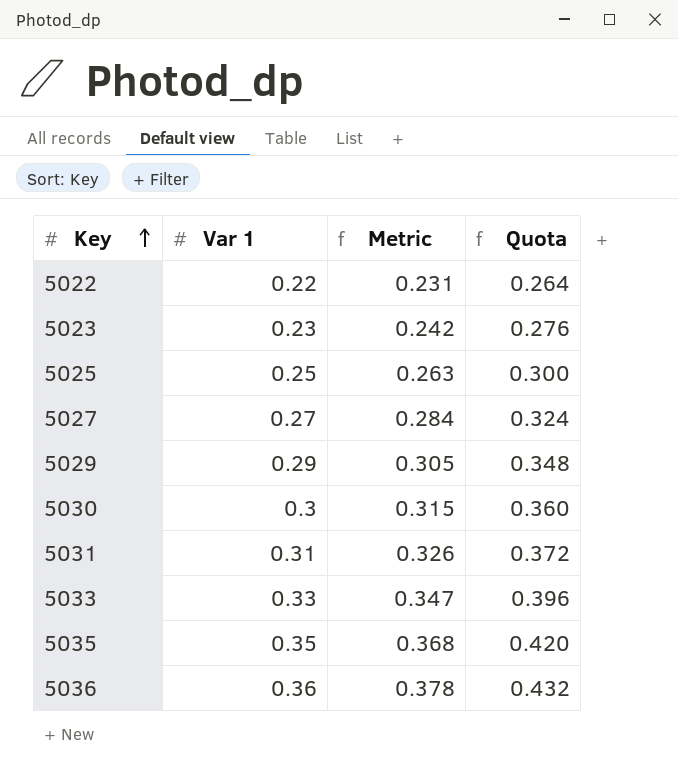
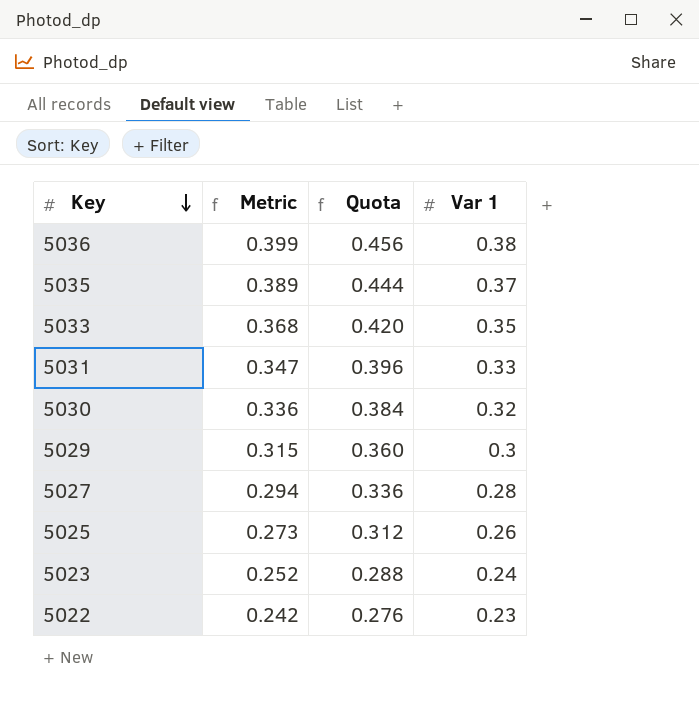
row order: Key ascending -> Key descending
column Var 1 | position: 2 -> 4
5036 | Metric: 0.378 -> 0.399
5036 | Quota: 0.432 -> 0.456
5036 | Var 1: 0.36 -> 0.38
5035 | Metric: 0.368 -> 0.389
5035 | Quota: 0.420 -> 0.444
5035 | Var 1: 0.35 -> 0.37
5033 | Metric: 0.347 -> 0.368
5033 | Quota: 0.396 -> 0.420
5033 | Var 1: 0.33 -> 0.35
5031 | Metric: 0.326 -> 0.347
5031 | Quota: 0.372 -> 0.396
5031 | Var 1: 0.31 -> 0.33
5030 | Metric: 0.315 -> 0.336
5030 | Quota: 0.360 -> 0.384
5030 | Var 1: 0.3 -> 0.32
5029 | Metric: 0.305 -> 0.315
5029 | Quota: 0.348 -> 0.360
5029 | Var 1: 0.29 -> 0.3
5027 | Metric: 0.284 -> 0.294
5027 | Quota: 0.324 -> 0.336
5027 | Var 1: 0.27 -> 0.28
5025 | Metric: 0.263 -> 0.273
5025 | Quota: 0.300 -> 0.312
5025 | Var 1: 0.25 -> 0.26
5023 | Metric: 0.242 -> 0.252
5023 | Quota: 0.276 -> 0.288
5023 | Var 1: 0.23 -> 0.24
5022 | Metric: 0.231 -> 0.242
5022 | Quota: 0.264 -> 0.276
5022 | Var 1: 0.22 -> 0.23

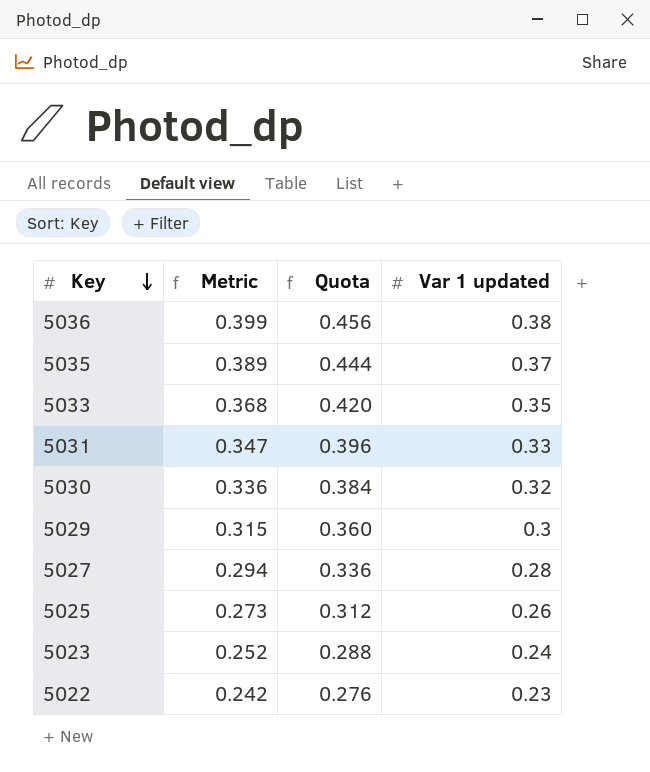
column name: Var 1 -> Var 1 updated

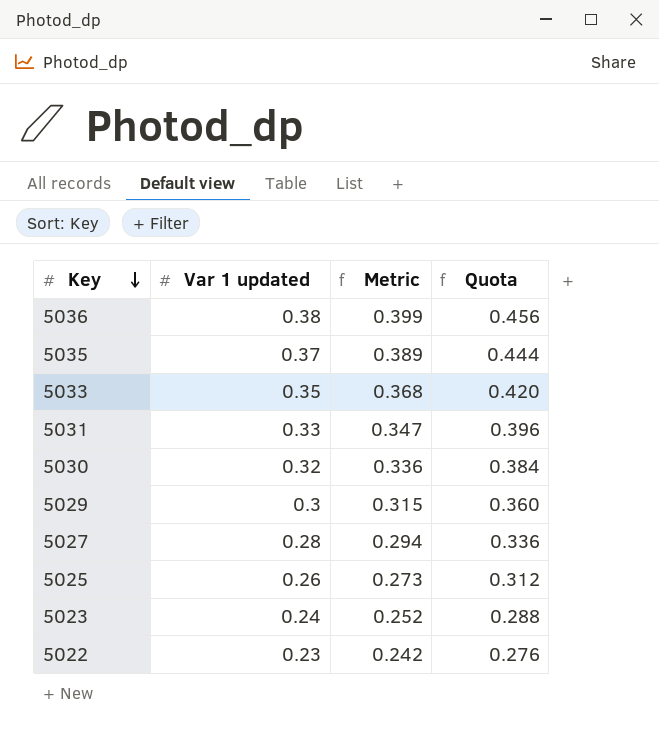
column Var 1 updated | position: 4 -> 2

